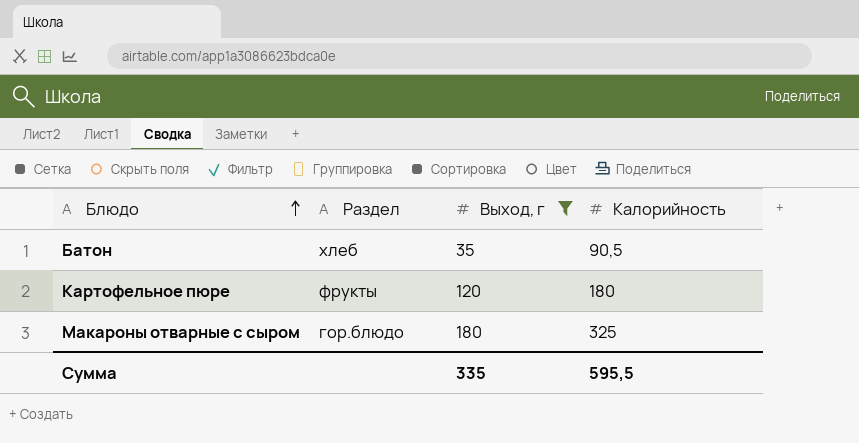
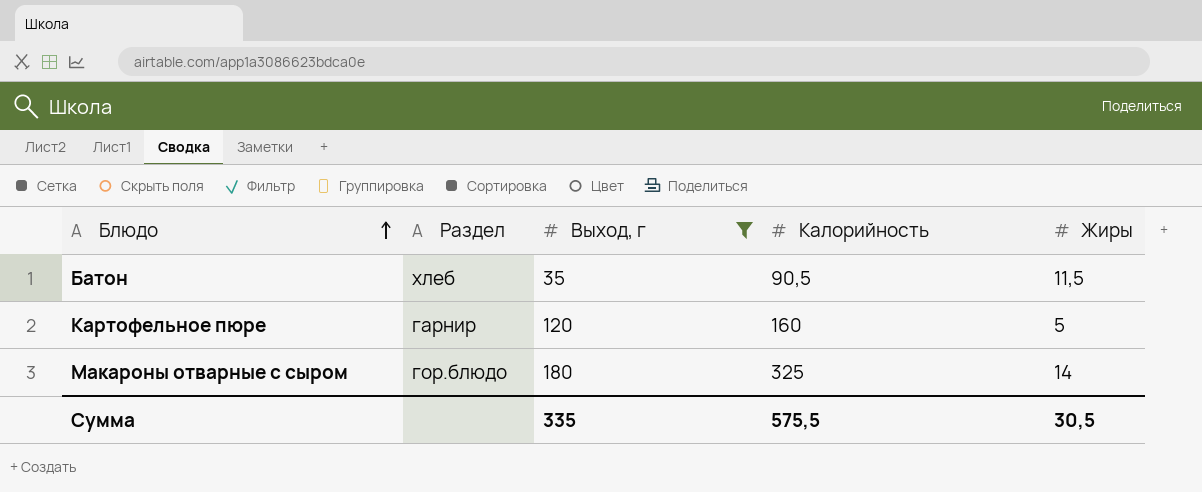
column Жиры | position: none -> 5
Картофельное пюре | Раздел: фрукты -> гарнир
Картофельное пюре | Калорийность: 180 -> 160
Сумма | Калорийность: 595,5 -> 575,5

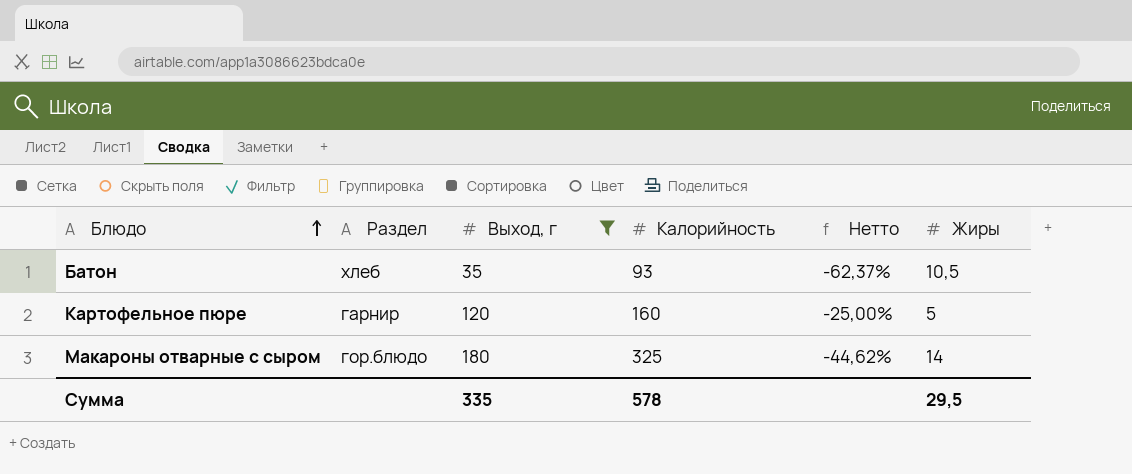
column Нетто | formula: none -> ([Выход, г] - [Калорийность]) / [Калорийность]
Батон | Калорийность: 90,5 -> 93
Батон | Жиры: 11,5 -> 10,5
Сумма | Калорийность: 575,5 -> 578
Сумма | Жиры: 30,5 -> 29,5

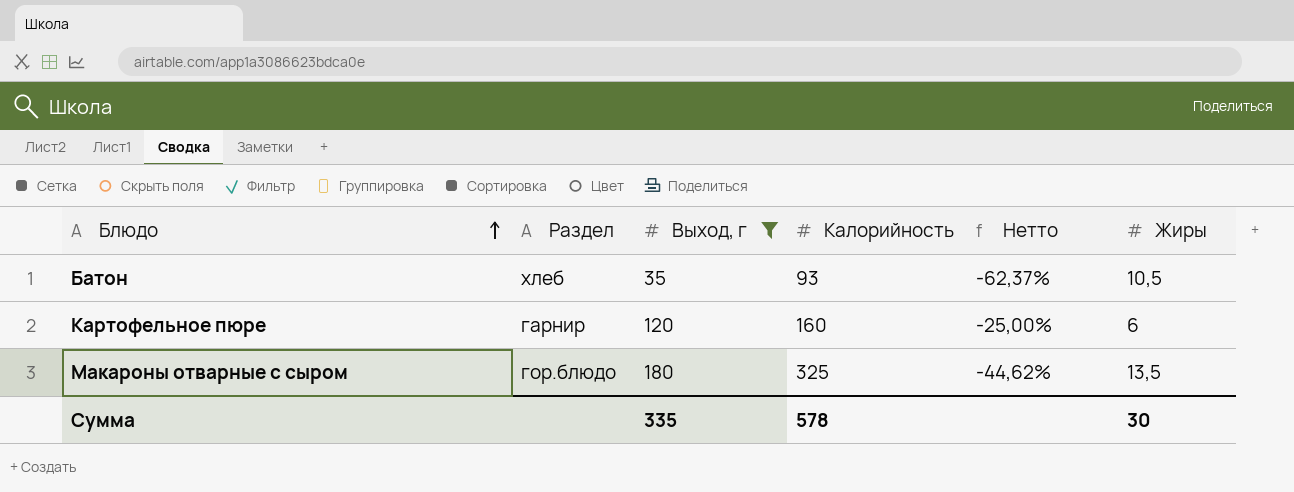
Картофельное пюре | Жиры: 5 -> 6
Макароны отварные с сыром | Жиры: 14 -> 13,5
Сумма | Жиры: 29,5 -> 30

